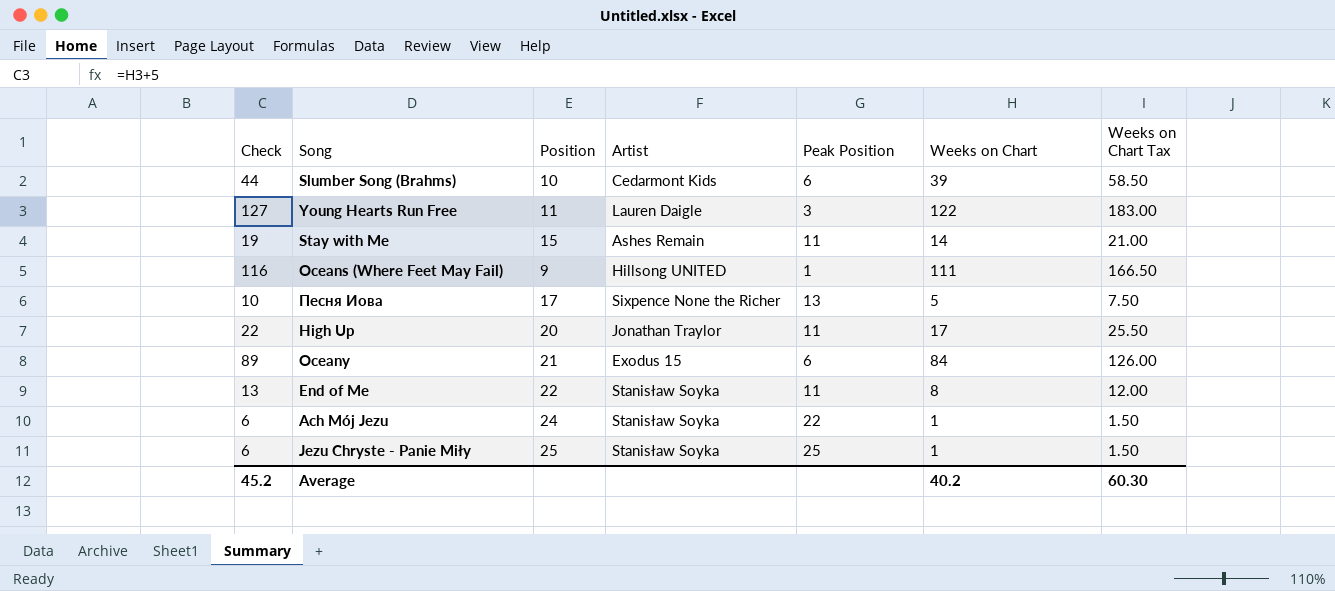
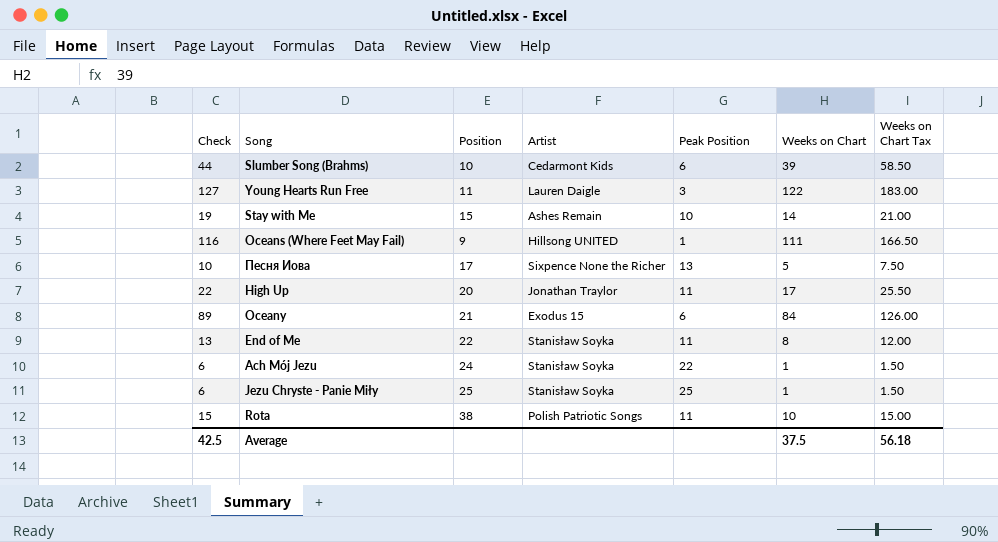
Stay with Me | Peak Position: 11 -> 10
row Rota: none -> 15 | 38 | Polish Patriotic Songs | 11 | 10 | 15.00
Average | Check: 45.2 -> 42.5
Average | Weeks on Chart: 40.2 -> 37.5
Average | Weeks on Chart Tax: 60.30 -> 56.18

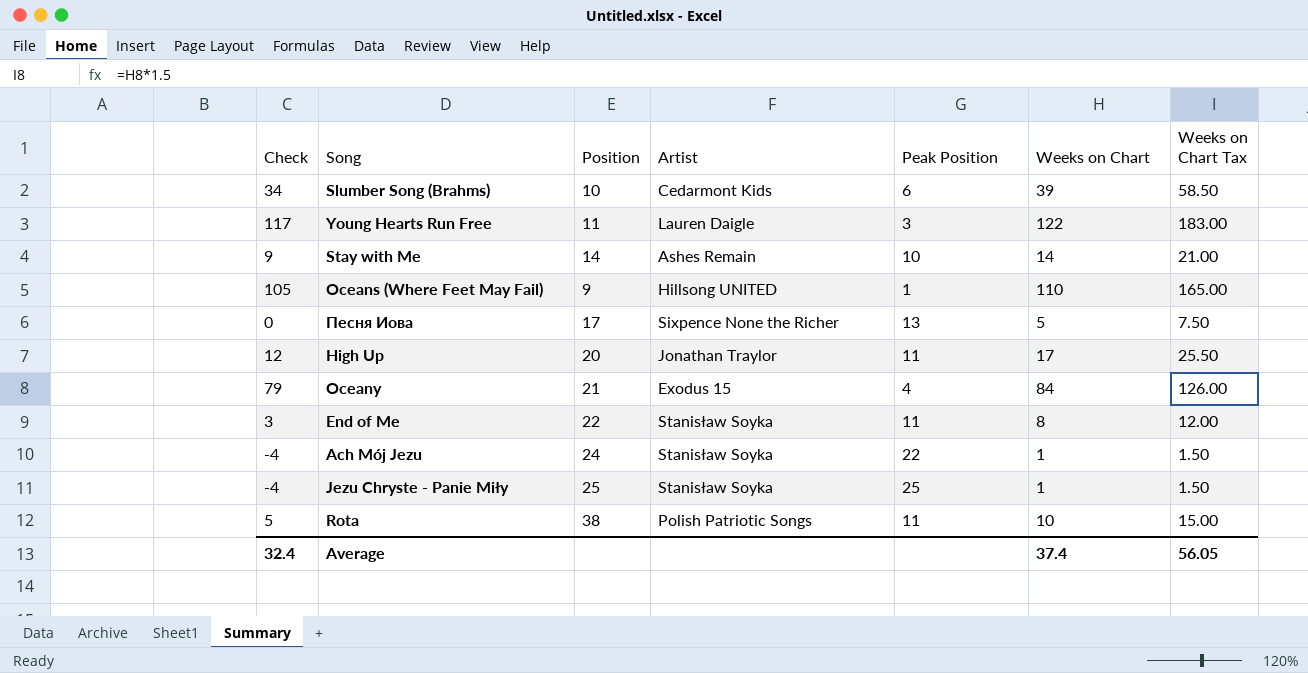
column Check | formula: [Weeks on Chart] + 5 -> [Weeks on Chart] - 5
Stay with Me | Position: 15 -> 14
Oceans (Where Feet May Fail) | Weeks on Chart: 111 -> 110
Oceans (Where Feet May Fail) | Weeks on Chart Tax: 166.50 -> 165.00
Oceany | Peak Position: 6 -> 4
Average | Check: 42.5 -> 32.4
Average | Weeks on Chart: 37.5 -> 37.4
Average | Weeks on Chart Tax: 56.18 -> 56.05

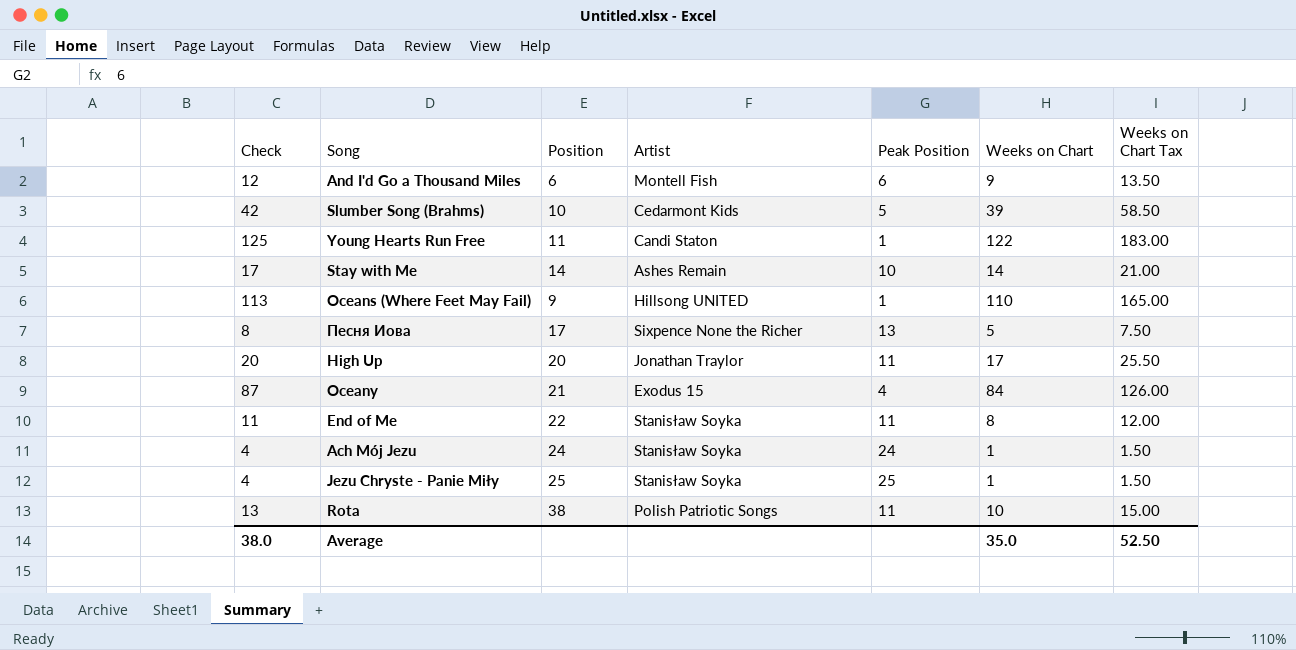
column Check | formula: [Weeks on Chart] - 5 -> [Weeks on Chart] + 3
row And I'd Go a Thousand Miles: none -> 12 | 6 | Montell Fish | 6 | 9 | 13.50
Slumber Song (Brahms) | Peak Position: 6 -> 5
Young Hearts Run Free | Artist: Lauren Daigle -> Candi Staton
Young Hearts Run Free | Peak Position: 3 -> 1
Ach Mój Jezu | Peak Position: 22 -> 24
Average | Check: 32.4 -> 38.0
Average | Weeks on Chart: 37.4 -> 35.0
Average | Weeks on Chart Tax: 56.05 -> 52.50

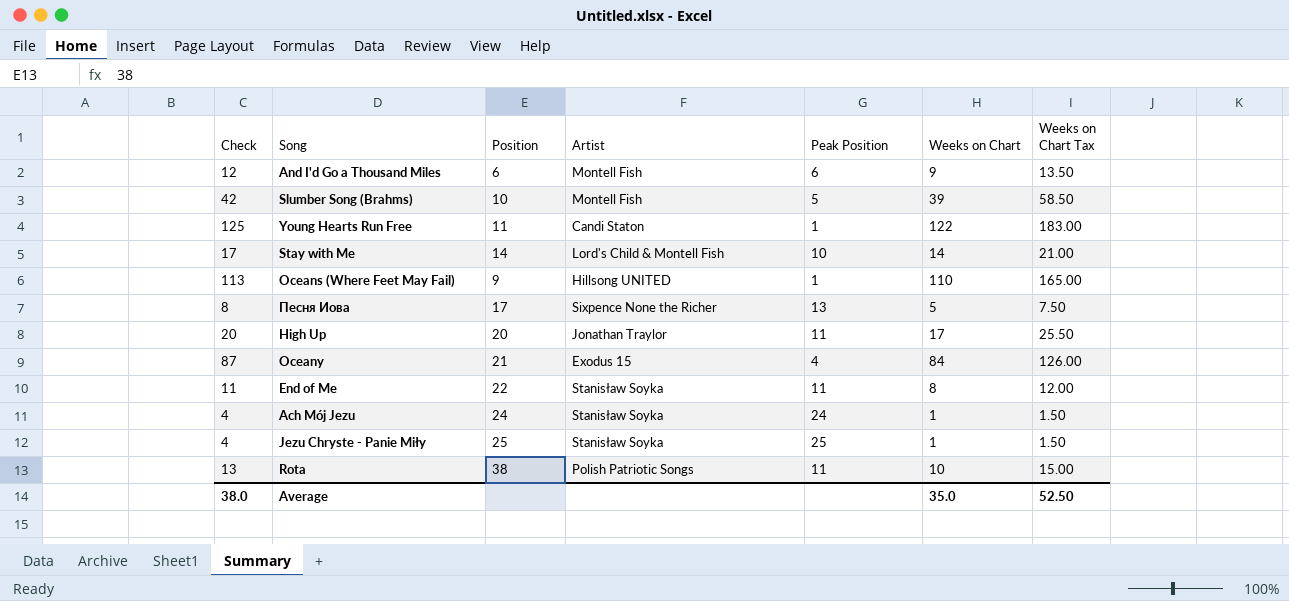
Slumber Song (Brahms) | Artist: Cedarmont Kids -> Montell Fish
Stay with Me | Artist: Ashes Remain -> Lord's Child & Montell Fish

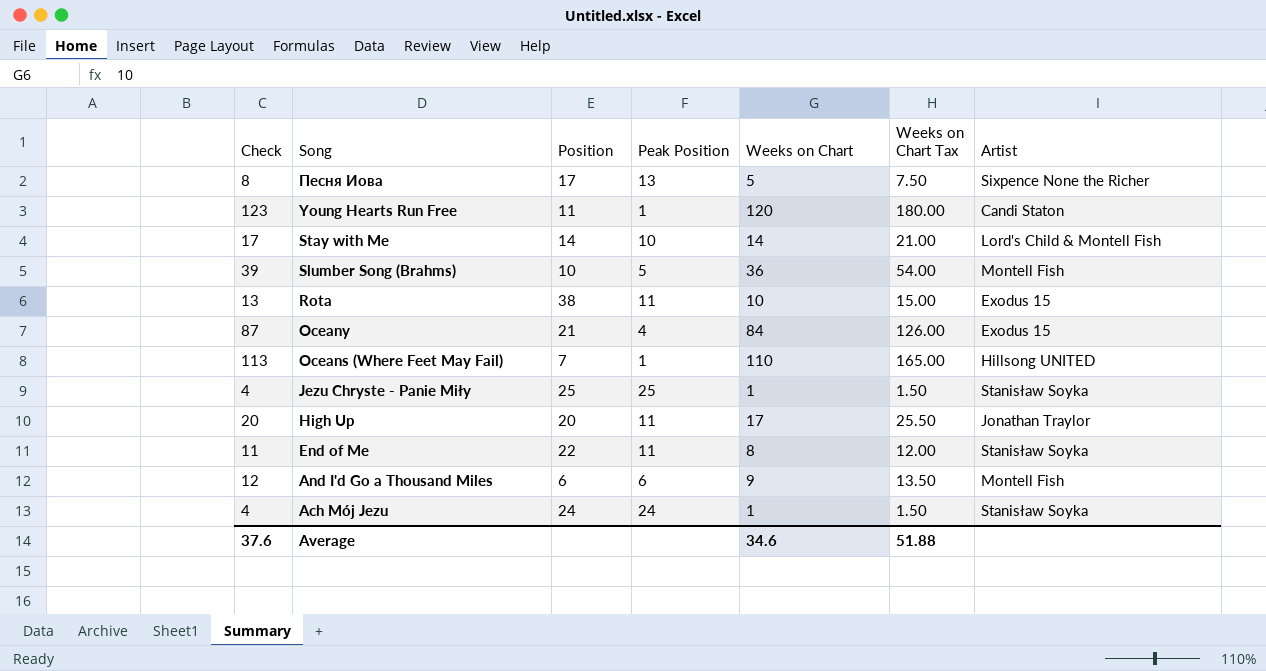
row order: none -> Song descending
column Artist | position: 4 -> 7
Young Hearts Run Free | Check: 125 -> 123
Young Hearts Run Free | Weeks on Chart: 122 -> 120
Young Hearts Run Free | Weeks on Chart Tax: 183.00 -> 180.00
Slumber Song (Brahms) | Check: 42 -> 39
Slumber Song (Brahms) | Weeks on Chart: 39 -> 36
Slumber Song (Brahms) | Weeks on Chart Tax: 58.50 -> 54.00
Rota | Artist: Polish Patriotic Songs -> Exodus 15
Oceans (Where Feet May Fail) | Position: 9 -> 7
Average | Check: 38.0 -> 37.6
Average | Weeks on Chart: 35.0 -> 34.6
Average | Weeks on Chart Tax: 52.50 -> 51.88

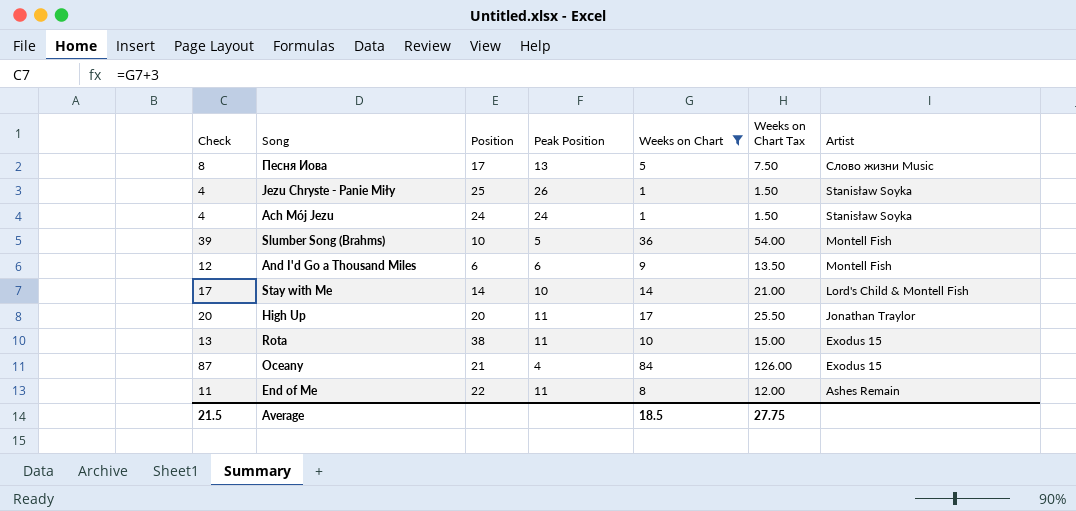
filter: none -> Weeks on Chart <= 84
row order: Song descending -> Artist descending
Песня Иова | Artist: Sixpence None the Richer -> Слово жизни Music
Jezu Chryste - Panie Miły | Peak Position: 25 -> 26
End of Me | Artist: Stanisław Soyka -> Ashes Remain
Average | Check: 37.6 -> 21.5
Average | Weeks on Chart: 34.6 -> 18.5
Average | Weeks on Chart Tax: 51.88 -> 27.75

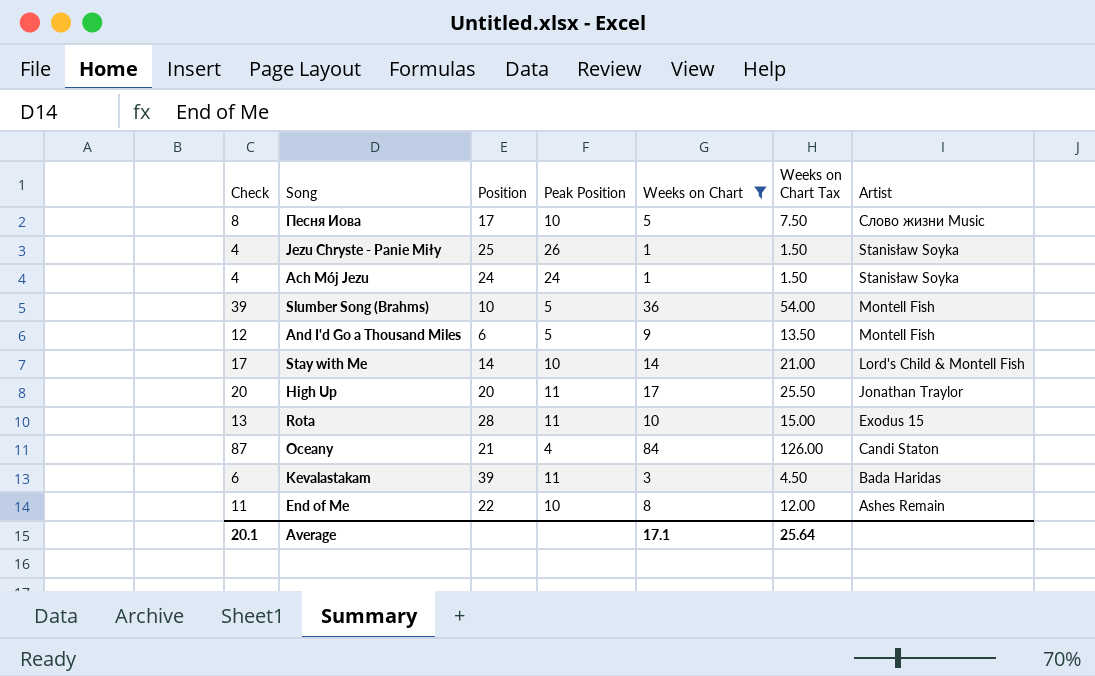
Песня Иова | Peak Position: 13 -> 10
And I'd Go a Thousand Miles | Peak Position: 6 -> 5
Rota | Position: 38 -> 28
Oceany | Artist: Exodus 15 -> Candi Staton
row Kevalastakam: none -> 6 | 39 | 11 | 3 | 4.50 | Bada Haridas
End of Me | Peak Position: 11 -> 10
Average | Check: 21.5 -> 20.1
Average | Weeks on Chart: 18.5 -> 17.1
Average | Weeks on Chart Tax: 27.75 -> 25.64

